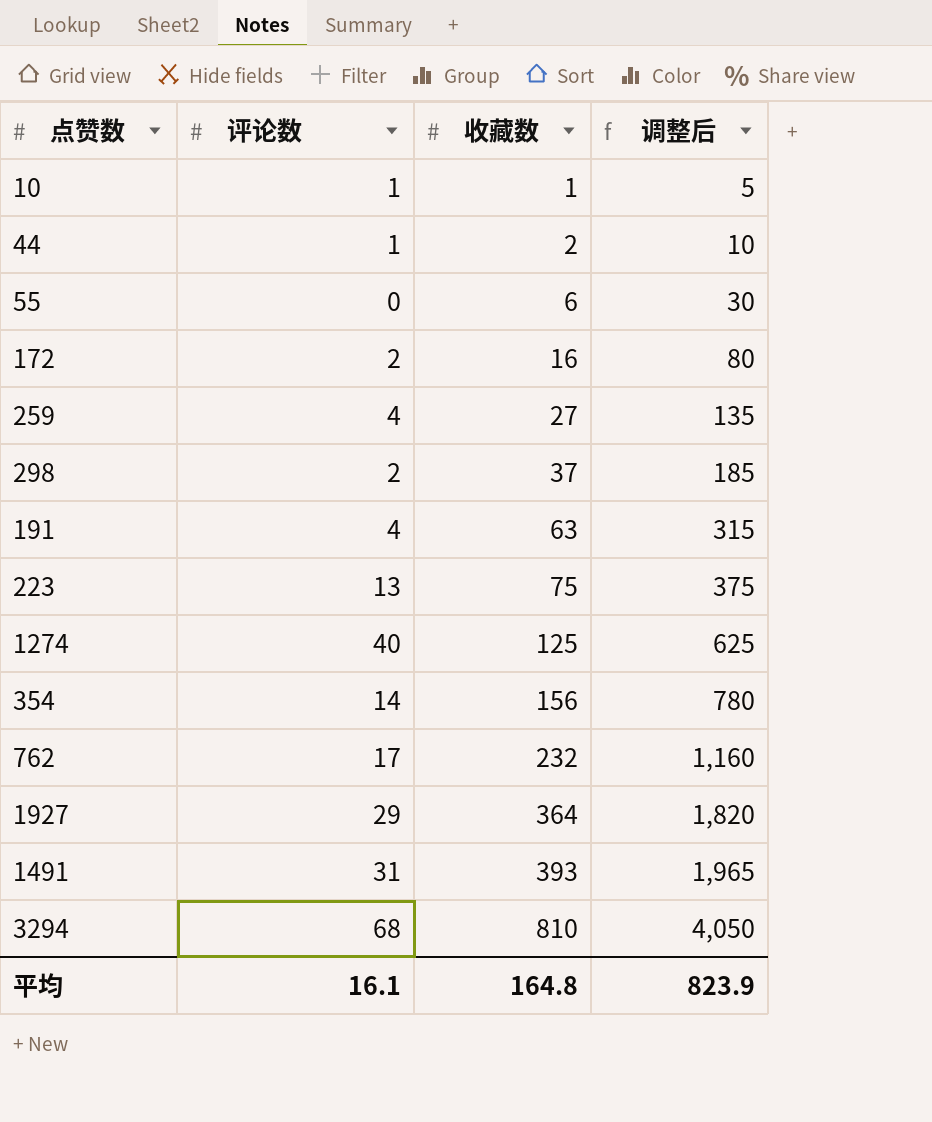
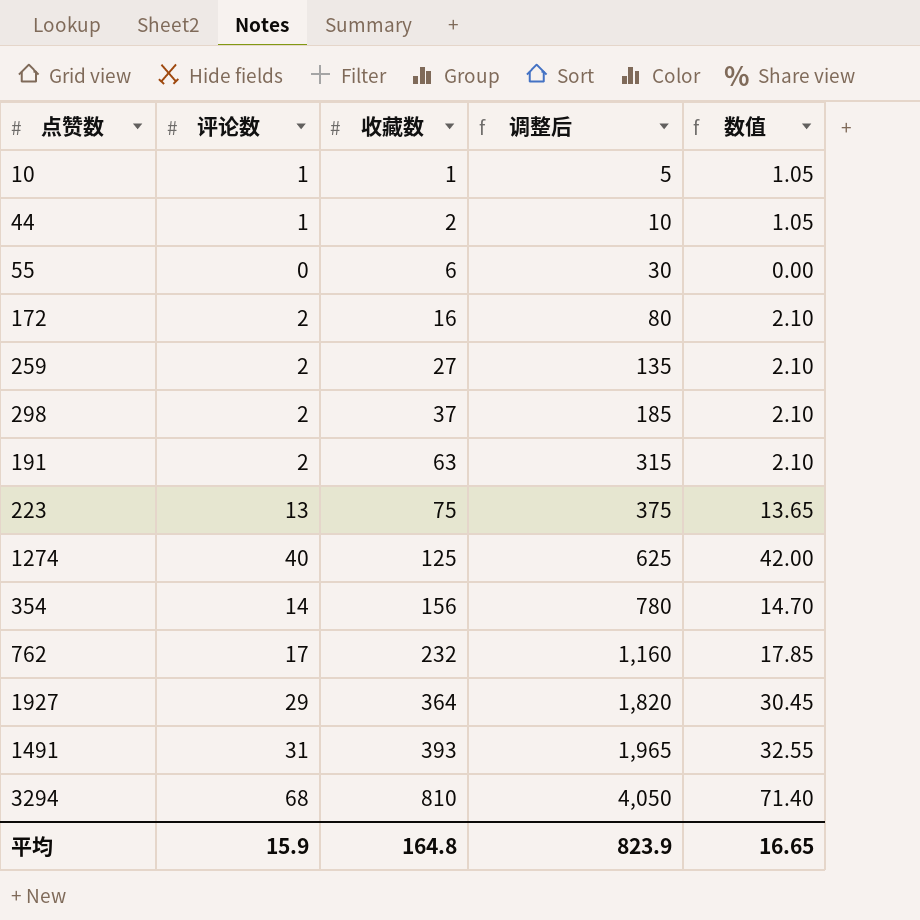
column 数值 | formula: none -> [评论数] * 1.05
259 | 评论数: 4 -> 2
191 | 评论数: 4 -> 2
平均 | 评论数: 16.1 -> 15.9

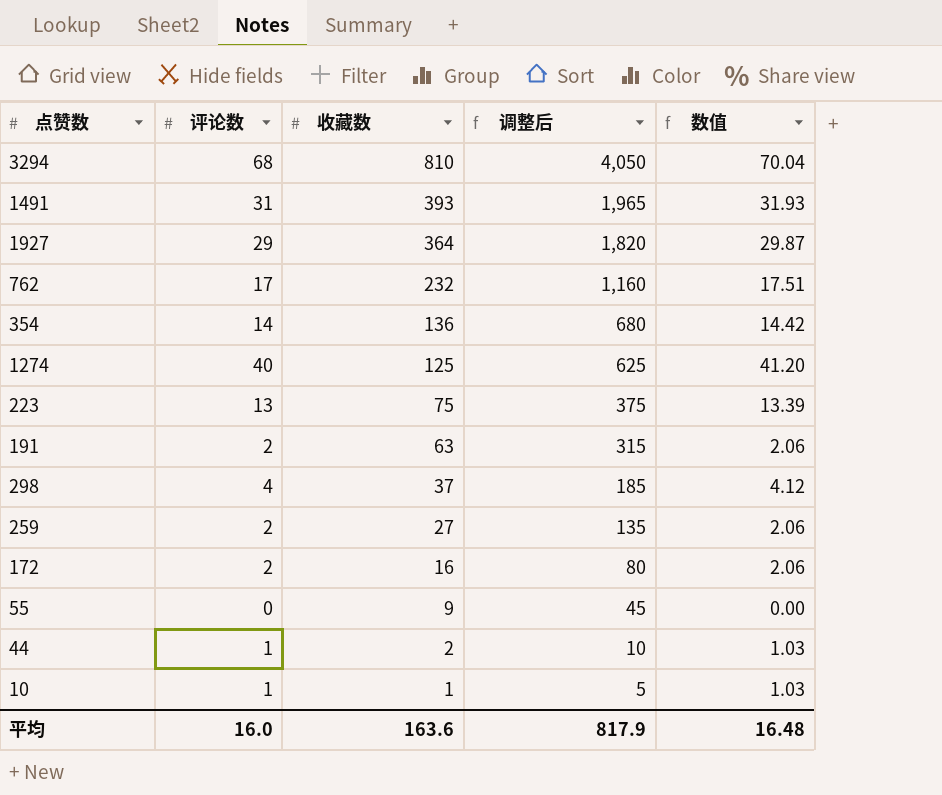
row order: 收藏数 ascending -> 收藏数 descending
column 数值 | formula: [评论数] * 1.05 -> [评论数] * 1.03
354 | 收藏数: 156 -> 136
354 | 调整后: 780 -> 680
298 | 评论数: 2 -> 4
55 | 收藏数: 6 -> 9
55 | 调整后: 30 -> 45
平均 | 评论数: 15.9 -> 16.0
平均 | 收藏数: 164.8 -> 163.6
平均 | 调整后: 823.9 -> 817.9
平均 | 数值: 16.65 -> 16.48

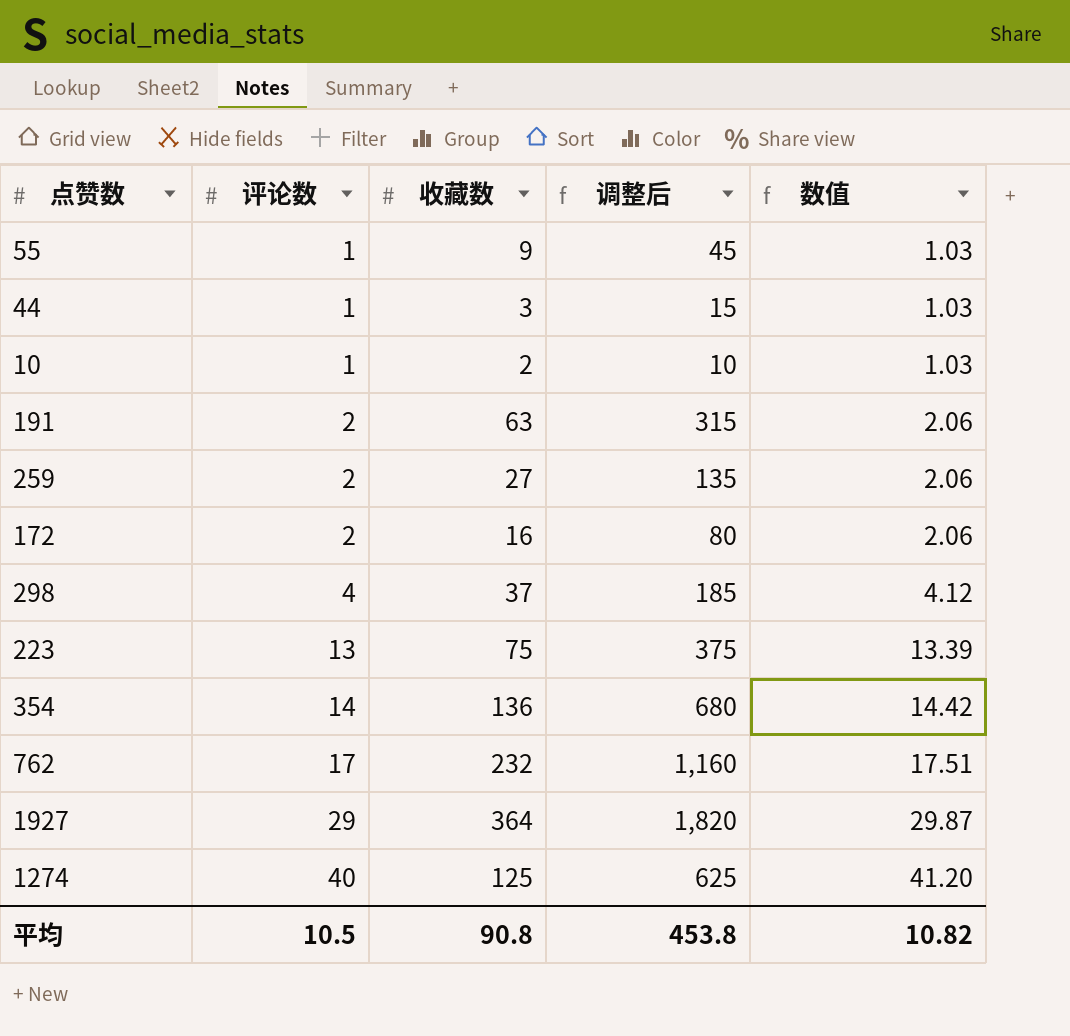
row order: 收藏数 descending -> 评论数 ascending
row 3294: 68 | 810 | 4,050 | 70.04 -> none
row 1491: 31 | 393 | 1,965 | 31.93 -> none
55 | 评论数: 0 -> 1
55 | 数值: 0.00 -> 1.03
44 | 收藏数: 2 -> 3
44 | 调整后: 10 -> 15
10 | 收藏数: 1 -> 2
10 | 调整后: 5 -> 10
平均 | 评论数: 16.0 -> 10.5
平均 | 收藏数: 163.6 -> 90.8
平均 | 调整后: 817.9 -> 453.8
平均 | 数值: 16.48 -> 10.82

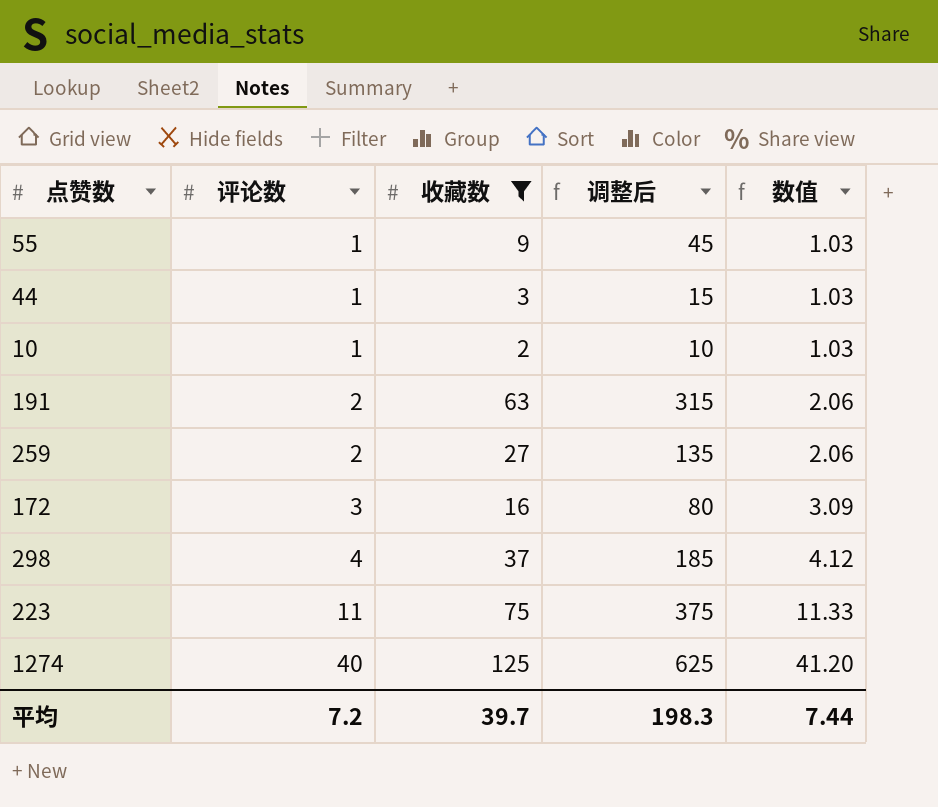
filter: none -> 收藏数 <= 125
172 | 评论数: 2 -> 3
172 | 数值: 2.06 -> 3.09
223 | 评论数: 13 -> 11
223 | 数值: 13.39 -> 11.33
平均 | 评论数: 10.5 -> 7.2
平均 | 收藏数: 90.8 -> 39.7
平均 | 调整后: 453.8 -> 198.3
平均 | 数值: 10.82 -> 7.44

